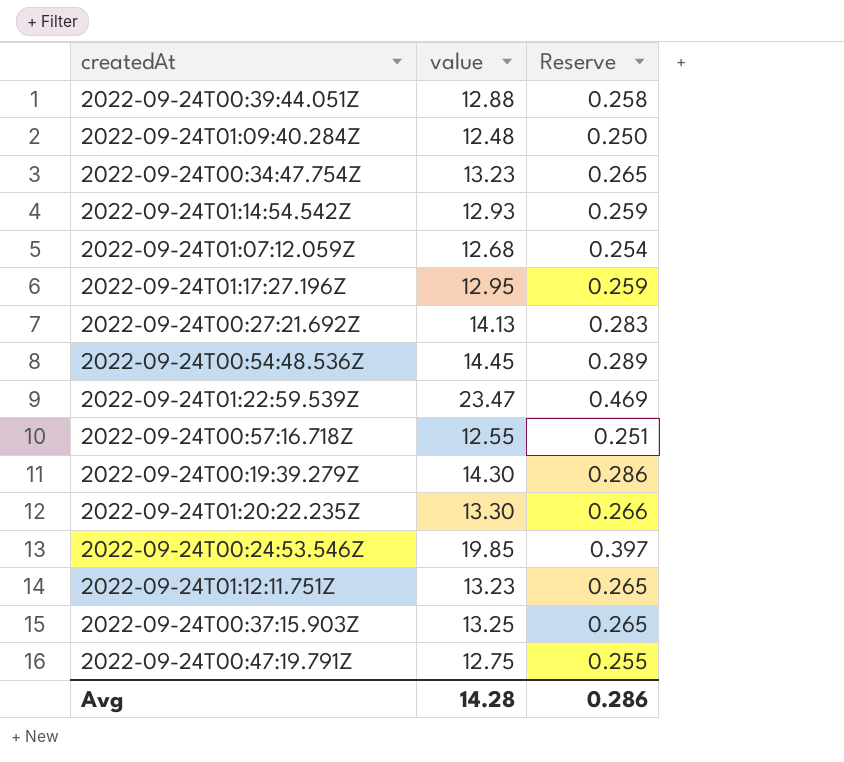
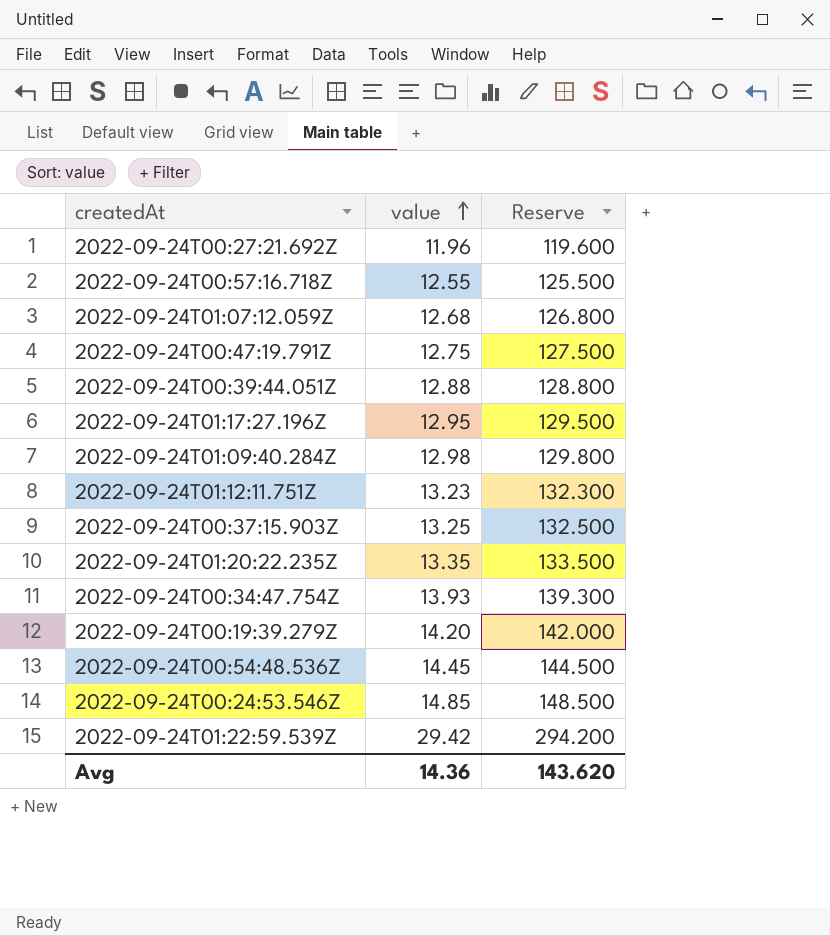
row order: none -> value ascending
column Reserve | formula: [value] * 0.02 -> [value] * 10
row 2022-09-24T01:14:54.542Z: 12.93 | 0.259 -> none
2022-09-24T00:27:21.692Z | value: 14.13 -> 11.96
2022-09-24T01:09:40.284Z | value: 12.48 -> 12.98
2022-09-24T01:20:22.235Z | value: 13.30 -> 13.35
2022-09-24T00:34:47.754Z | value: 13.23 -> 13.93
2022-09-24T00:19:39.279Z | value: 14.30 -> 14.20
2022-09-24T00:24:53.546Z | value: 19.85 -> 14.85
2022-09-24T01:22:59.539Z | value: 23.47 -> 29.42
Avg | value: 14.28 -> 14.36
Avg | Reserve: 0.286 -> 143.620

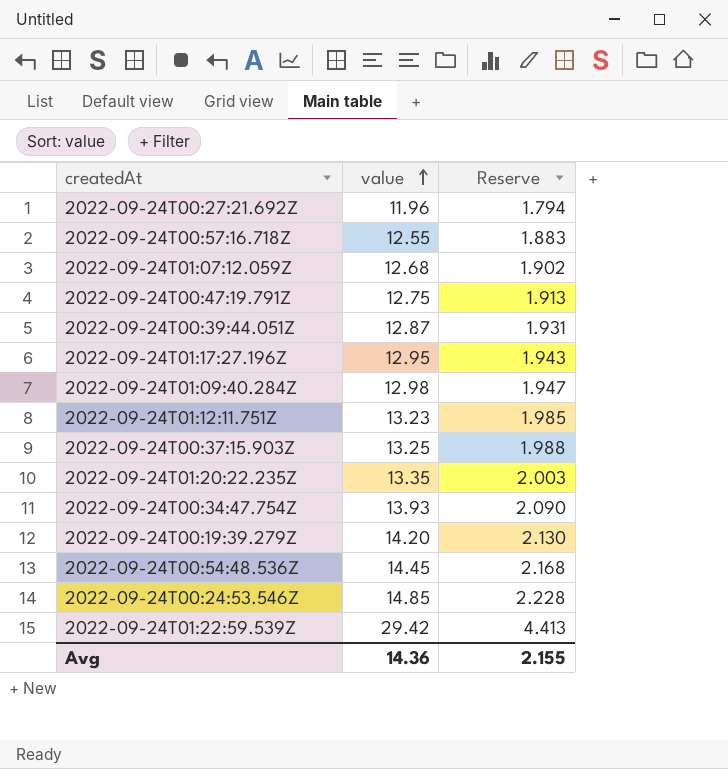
column Reserve | formula: [value] * 10 -> [value] * 0.15
2022-09-24T00:39:44.051Z | value: 12.88 -> 12.87
Avg | Reserve: 143.620 -> 2.155

